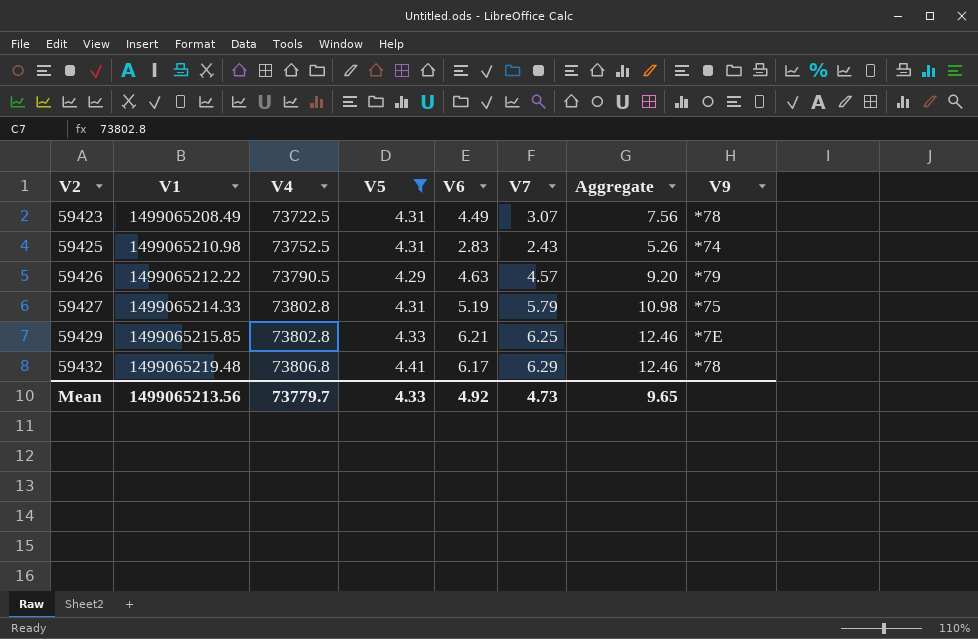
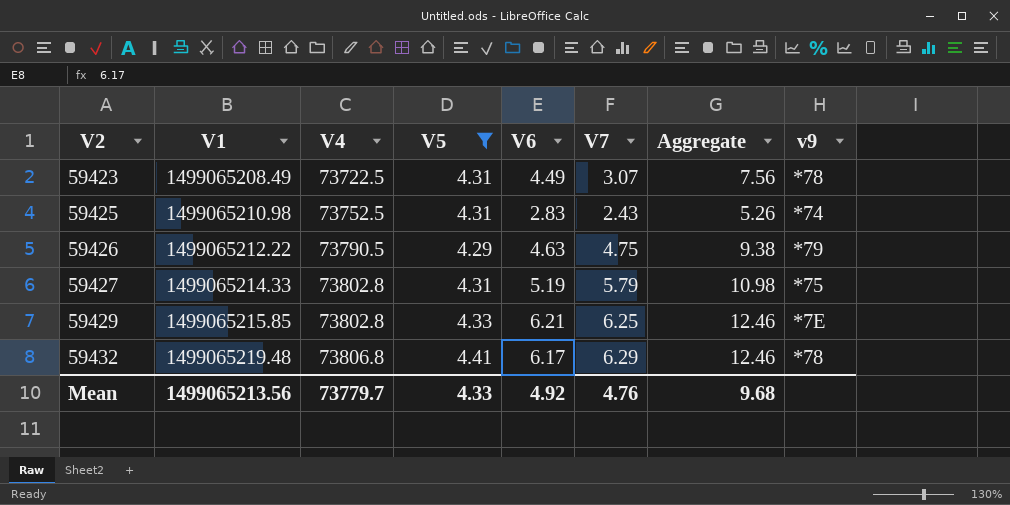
column name: V9 -> v9
59426 | V7: 4.57 -> 4.75
59426 | Aggregate: 9.20 -> 9.38
Mean | V7: 4.73 -> 4.76
Mean | Aggregate: 9.65 -> 9.68

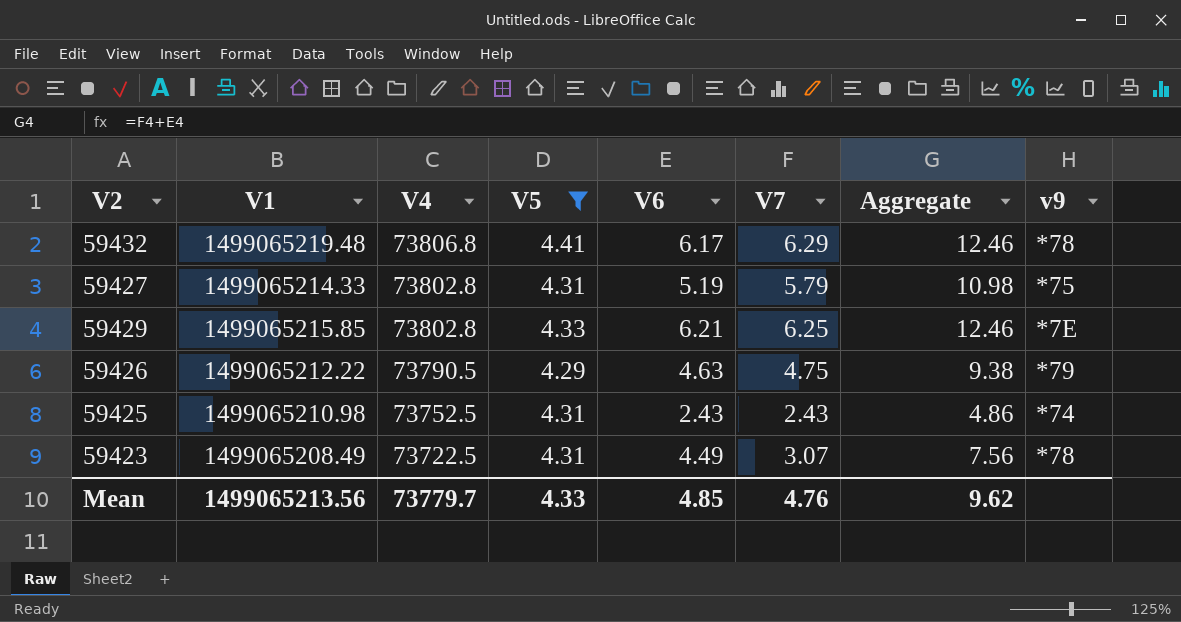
row order: V2 ascending -> V4 descending
59425 | V6: 2.83 -> 2.43
59425 | Aggregate: 5.26 -> 4.86
Mean | V6: 4.92 -> 4.85
Mean | Aggregate: 9.68 -> 9.62

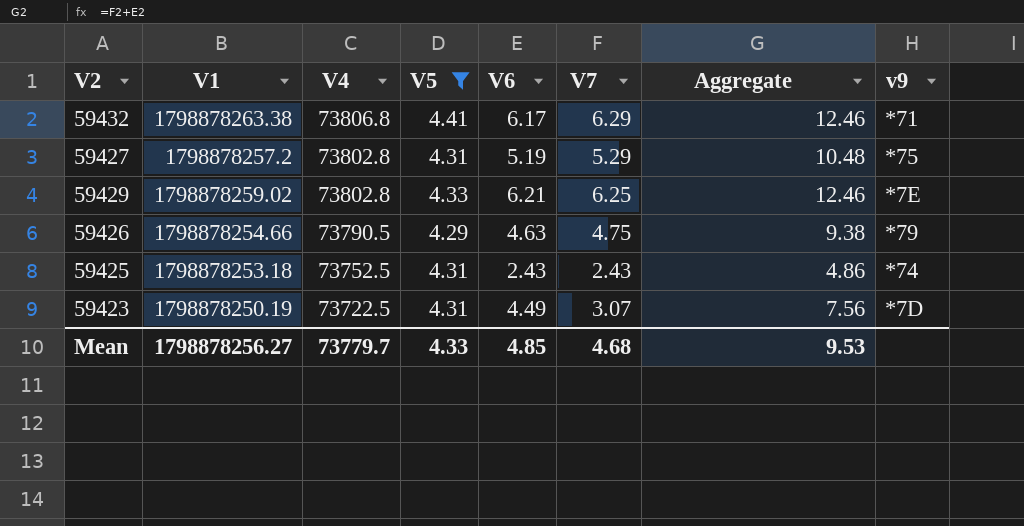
59432 | V1: 1499065219.48 -> 1798878263.38
59432 | v9: *78 -> *71
59427 | V1: 1499065214.33 -> 1798878257.2
59427 | V7: 5.79 -> 5.29
59427 | Aggregate: 10.98 -> 10.48
59429 | V1: 1499065215.85 -> 1798878259.02
59426 | V1: 1499065212.22 -> 1798878254.66
59425 | V1: 1499065210.98 -> 1798878253.18
59423 | V1: 1499065208.49 -> 1798878250.19
59423 | v9: *78 -> *7D
Mean | V1: 1499065213.56 -> 1798878256.27
Mean | V7: 4.76 -> 4.68
Mean | Aggregate: 9.62 -> 9.53

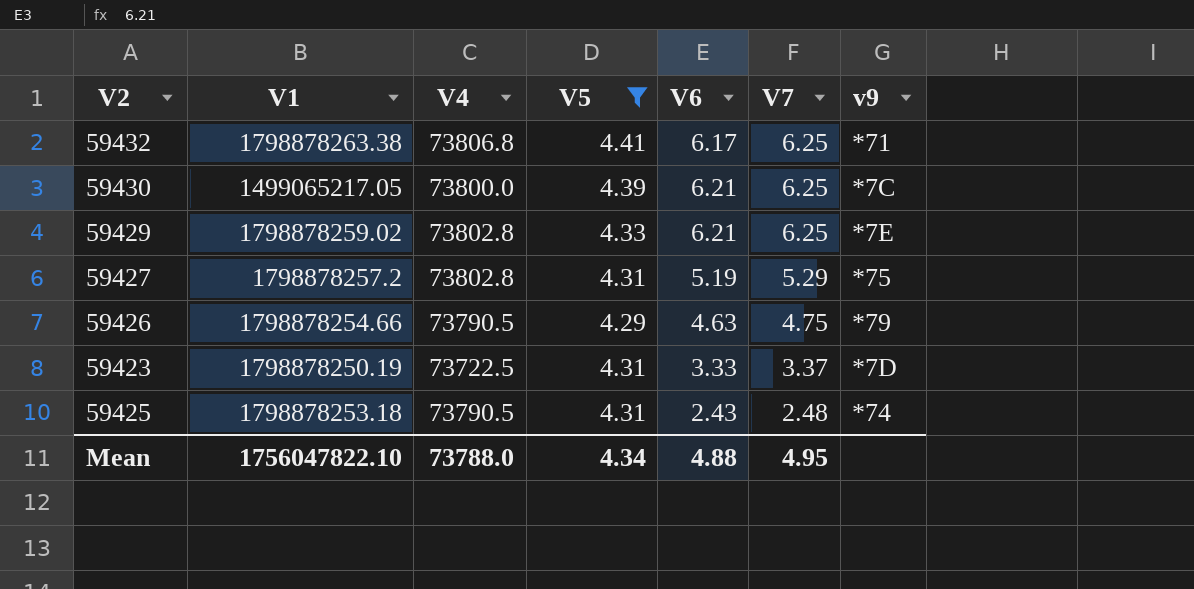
row order: V4 descending -> V7 descending
column Aggregate | formula: [V6] + [V7] -> none
59432 | V7: 6.29 -> 6.25
row 59430: none -> 1499065217.05 | 73800.0 | 4.39 | 6.21 | 6.25 | *7C
59423 | V6: 4.49 -> 3.33
59423 | V7: 3.07 -> 3.37
59425 | V4: 73752.5 -> 73790.5
59425 | V7: 2.43 -> 2.48
Mean | V1: 1798878256.27 -> 1756047822.10
Mean | V4: 73779.7 -> 73788.0
Mean | V5: 4.33 -> 4.34
Mean | V6: 4.85 -> 4.88
Mean | V7: 4.68 -> 4.95

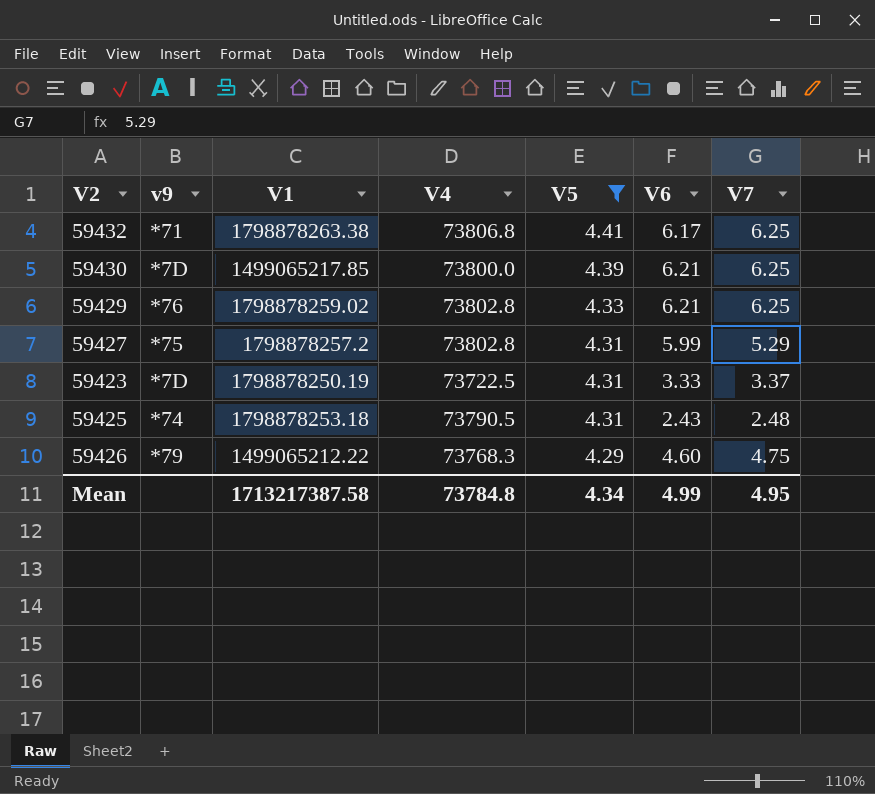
row order: V7 descending -> V5 descending
column v9 | position: 7 -> 2
59430 | v9: *7C -> *7D
59430 | V1: 1499065217.05 -> 1499065217.85
59429 | v9: *7E -> *76
59427 | V6: 5.19 -> 5.99
59426 | V1: 1798878254.66 -> 1499065212.22
59426 | V4: 73790.5 -> 73768.3
59426 | V6: 4.63 -> 4.60
Mean | V1: 1756047822.10 -> 1713217387.58
Mean | V4: 73788.0 -> 73784.8
Mean | V6: 4.88 -> 4.99

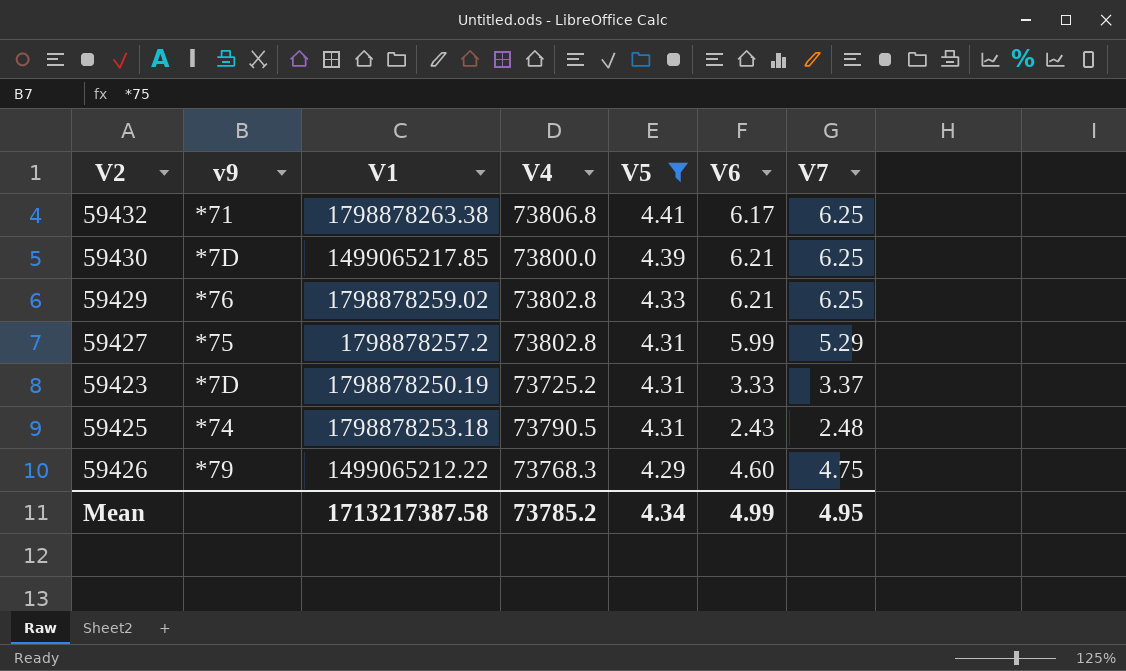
59423 | V4: 73722.5 -> 73725.2
Mean | V4: 73784.8 -> 73785.2

